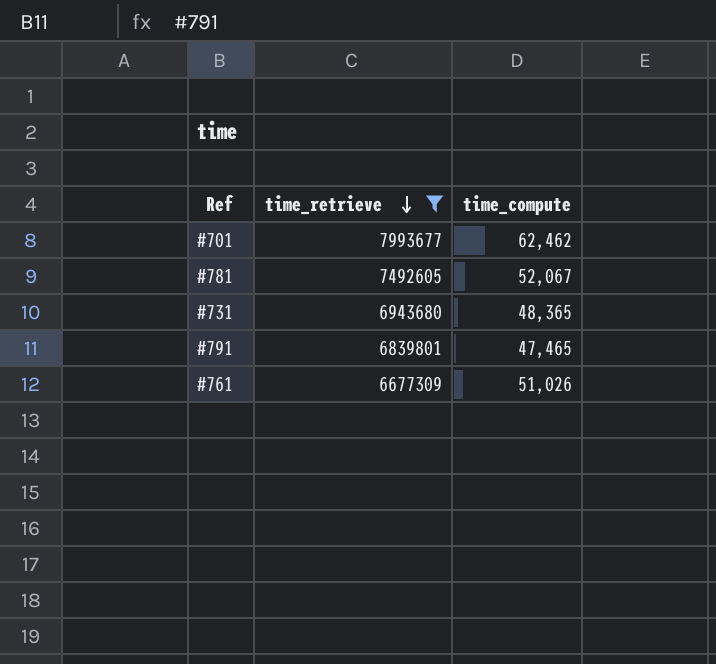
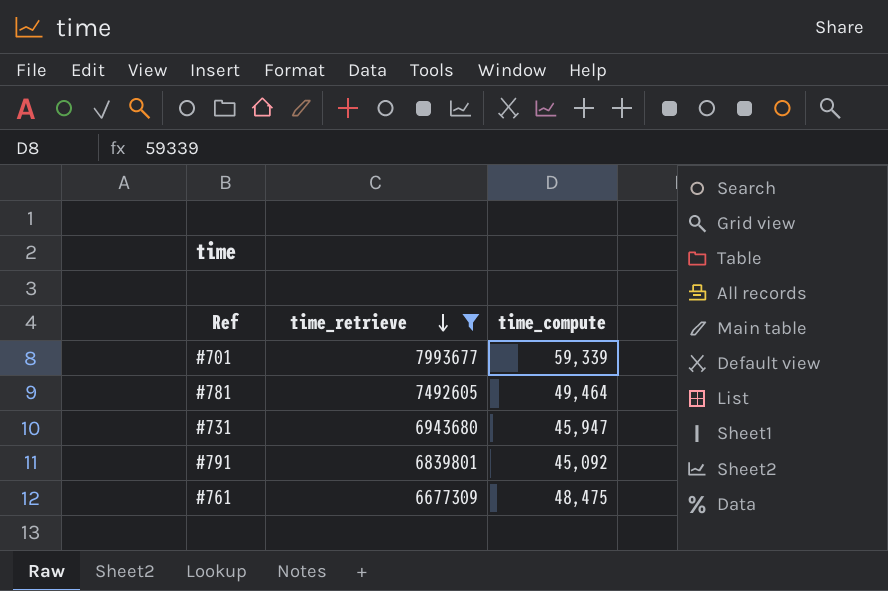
#701 | time_compute: 62,462 -> 59,339
#781 | time_compute: 52,067 -> 49,464
#731 | time_compute: 48,365 -> 45,947
#791 | time_compute: 47,465 -> 45,092
#761 | time_compute: 51,026 -> 48,475

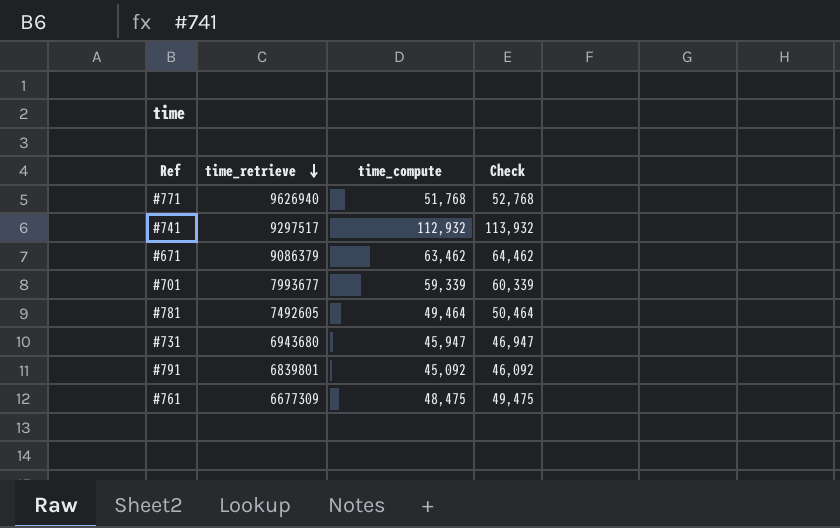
filter: time_retrieve <= 7993677 -> none
column Check | formula: none -> [time_compute] + 1000

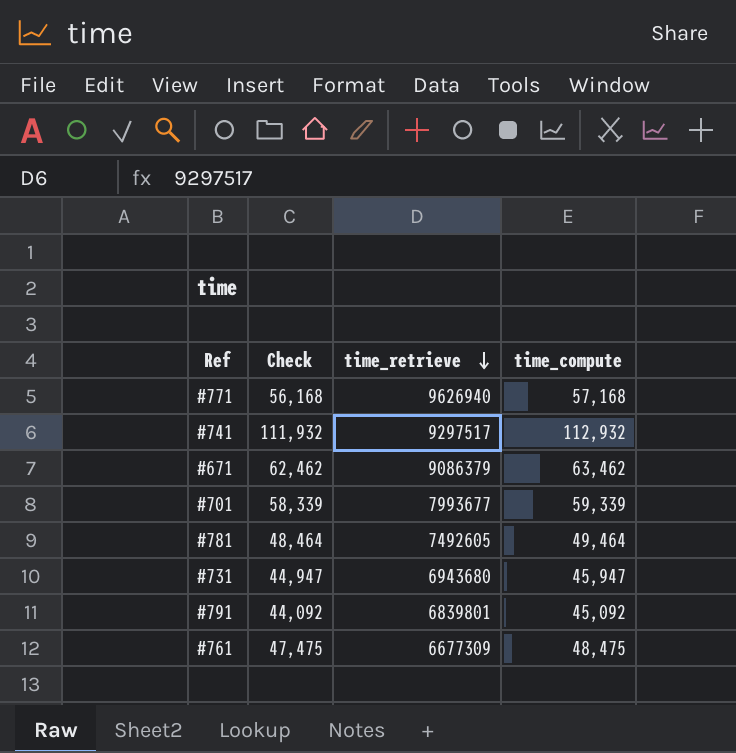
column Check | formula: [time_compute] + 1000 -> [time_compute] - 1000
column Check | position: 4 -> 2
#771 | time_compute: 51,768 -> 57,168

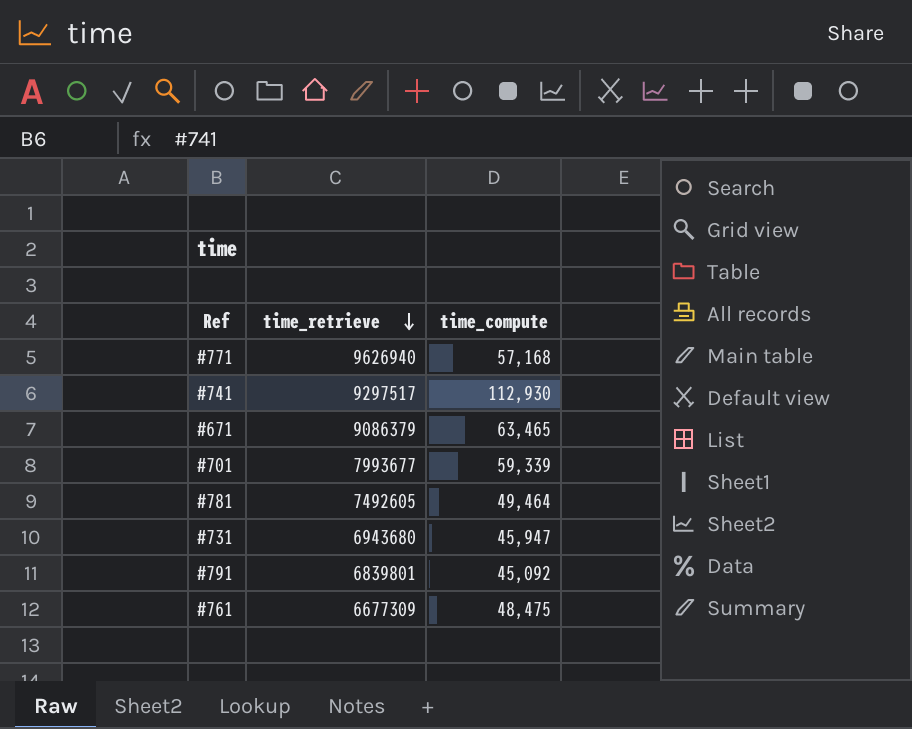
column Check | formula: [time_compute] - 1000 -> none
#741 | time_compute: 112,932 -> 112,930
#671 | time_compute: 63,462 -> 63,465

